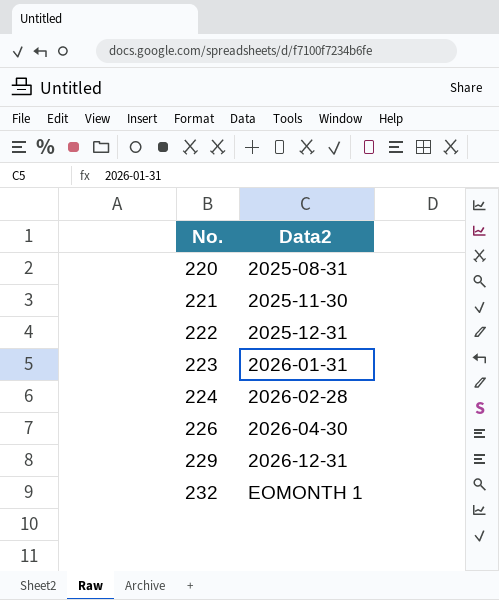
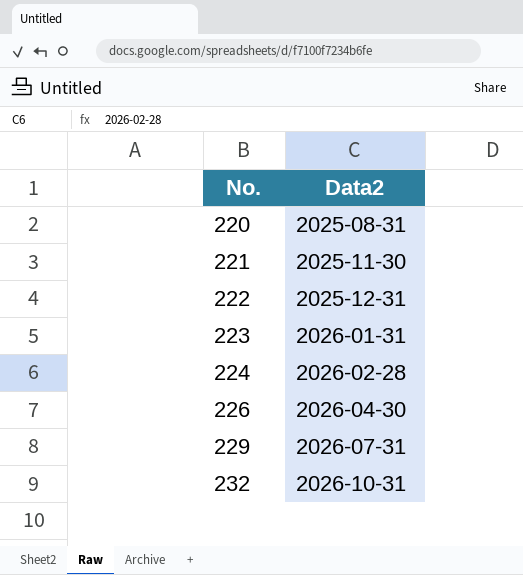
229 | Data2: 2026-12-31 -> 2026-07-31
232 | Data2: EOMONTH 1 -> 2026-10-31

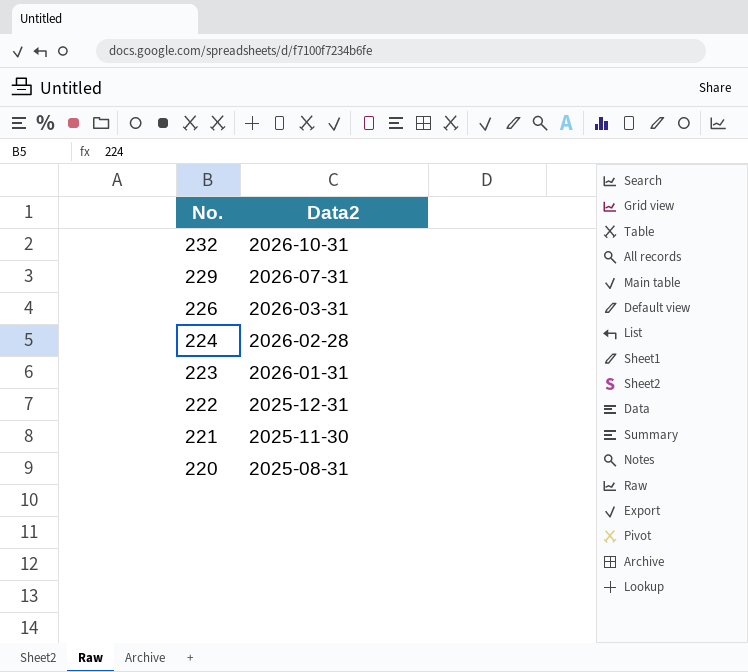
row order: No. ascending -> No. descending
226 | Data2: 2026-04-30 -> 2026-03-31

